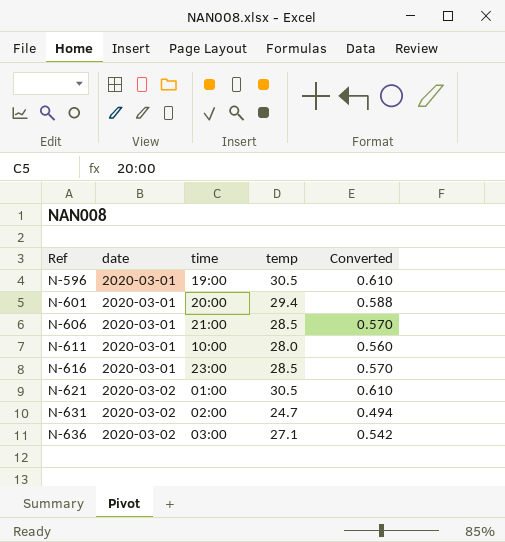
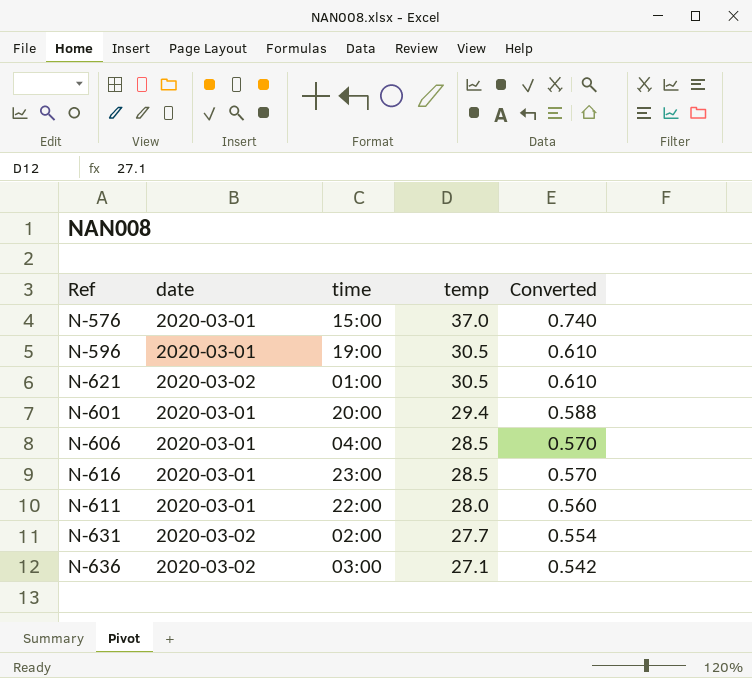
row order: Ref ascending -> temp descending
row N-576: none -> 2020-03-01 | 15:00 | 37.0 | 0.740
N-606 | time: 21:00 -> 04:00
N-611 | time: 10:00 -> 22:00
N-631 | temp: 24.7 -> 27.7
N-631 | Converted: 0.494 -> 0.554

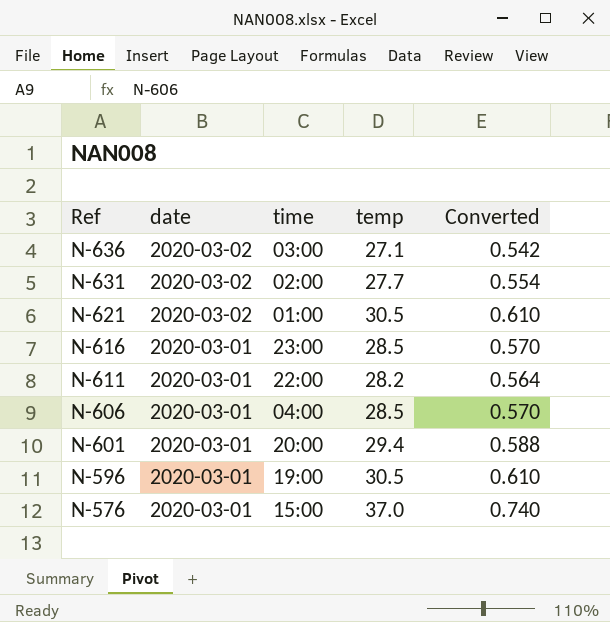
row order: temp descending -> Ref descending
N-611 | temp: 28.0 -> 28.2
N-611 | Converted: 0.560 -> 0.564

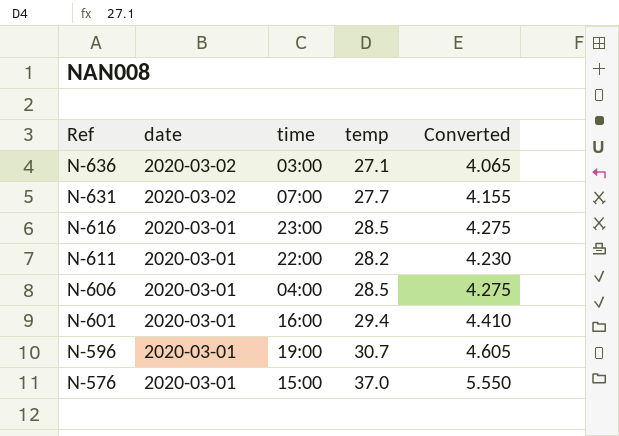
column Converted | formula: [temp] * 0.02 -> [temp] * 0.15
row N-621: 2020-03-02 | 01:00 | 30.5 | 0.610 -> none
N-631 | time: 02:00 -> 07:00
N-601 | time: 20:00 -> 16:00
N-596 | temp: 30.5 -> 30.7

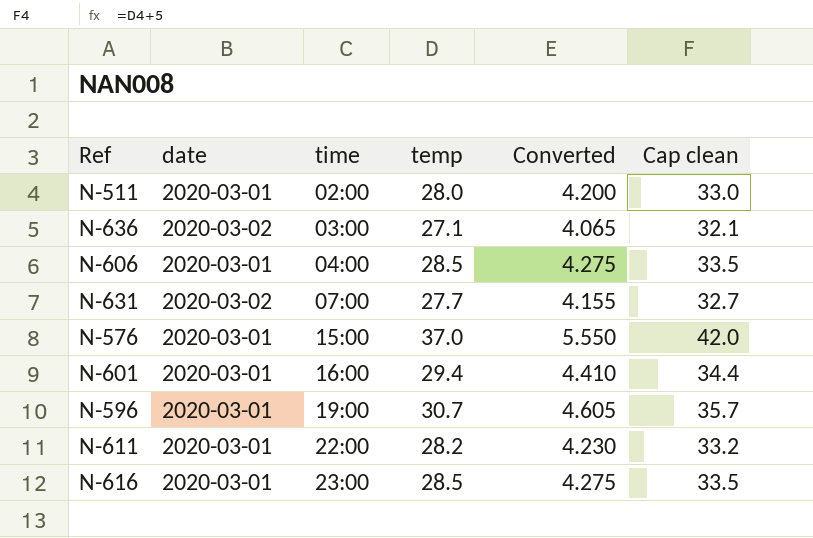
row order: Ref descending -> time ascending
column Cap clean | formula: none -> [temp] + 5
row N-511: none -> 2020-03-01 | 02:00 | 28.0 | 4.200 | 33.0

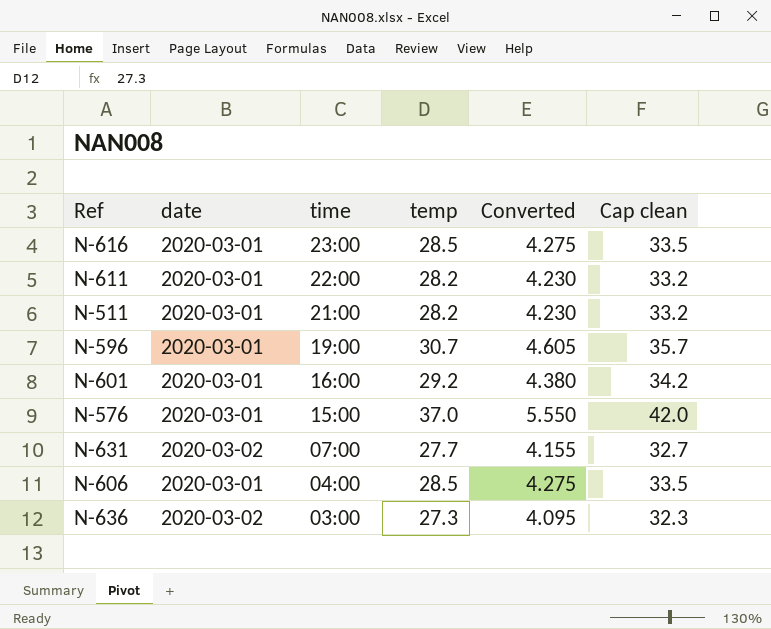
row order: time ascending -> time descending
N-511 | time: 02:00 -> 21:00
N-511 | temp: 28.0 -> 28.2
N-511 | Converted: 4.200 -> 4.230
N-511 | Cap clean: 33.0 -> 33.2
N-601 | temp: 29.4 -> 29.2
N-601 | Converted: 4.410 -> 4.380
N-601 | Cap clean: 34.4 -> 34.2
N-636 | temp: 27.1 -> 27.3
N-636 | Converted: 4.065 -> 4.095
N-636 | Cap clean: 32.1 -> 32.3

